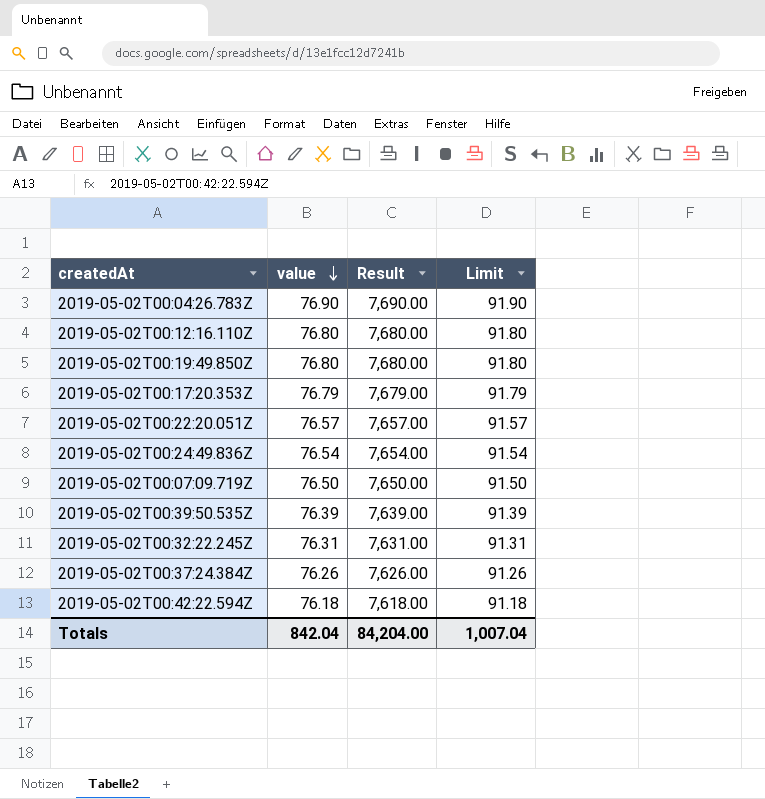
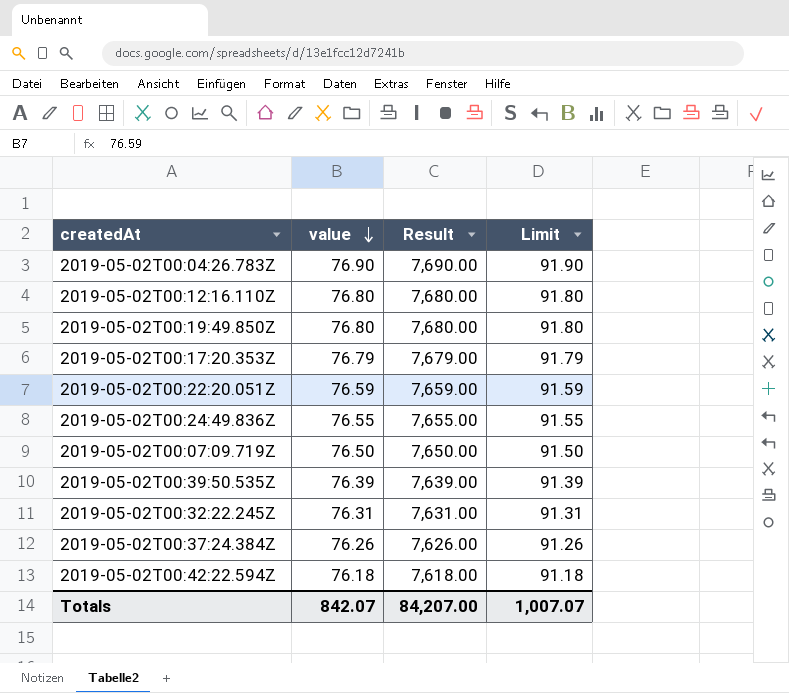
2019-05-02T00:22:20.051Z | value: 76.57 -> 76.59
2019-05-02T00:22:20.051Z | Result: 7,657.00 -> 7,659.00
2019-05-02T00:22:20.051Z | Limit: 91.57 -> 91.59
2019-05-02T00:24:49.836Z | value: 76.54 -> 76.55
2019-05-02T00:24:49.836Z | Result: 7,654.00 -> 7,655.00
2019-05-02T00:24:49.836Z | Limit: 91.54 -> 91.55
Totals | value: 842.04 -> 842.07
Totals | Result: 84,204.00 -> 84,207.00
Totals | Limit: 1,007.04 -> 1,007.07

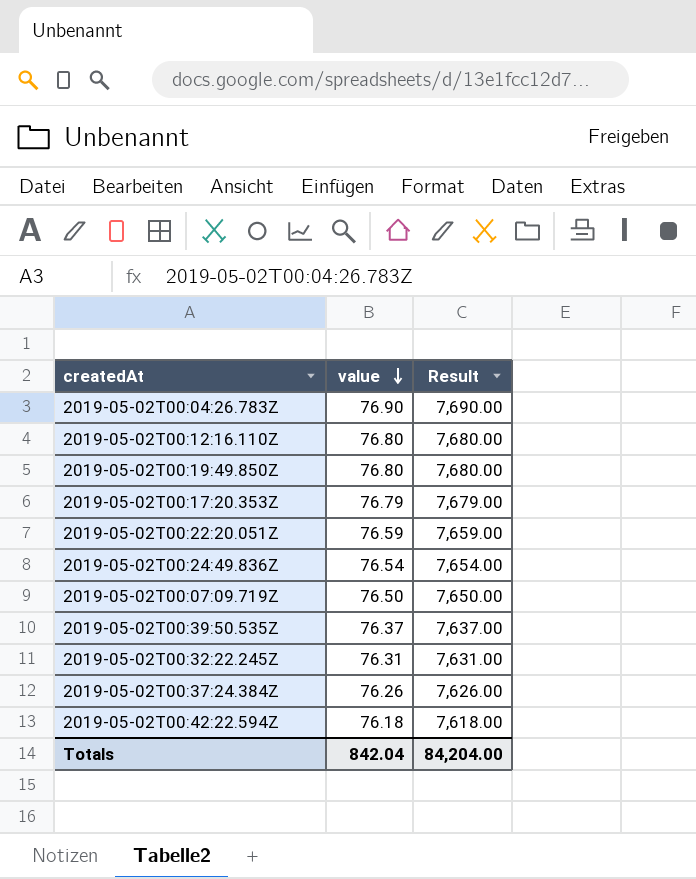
column Limit | formula: [value] + 15 -> none
2019-05-02T00:24:49.836Z | value: 76.55 -> 76.54
2019-05-02T00:24:49.836Z | Result: 7,655.00 -> 7,654.00
2019-05-02T00:39:50.535Z | value: 76.39 -> 76.37
2019-05-02T00:39:50.535Z | Result: 7,639.00 -> 7,637.00
Totals | value: 842.07 -> 842.04
Totals | Result: 84,207.00 -> 84,204.00

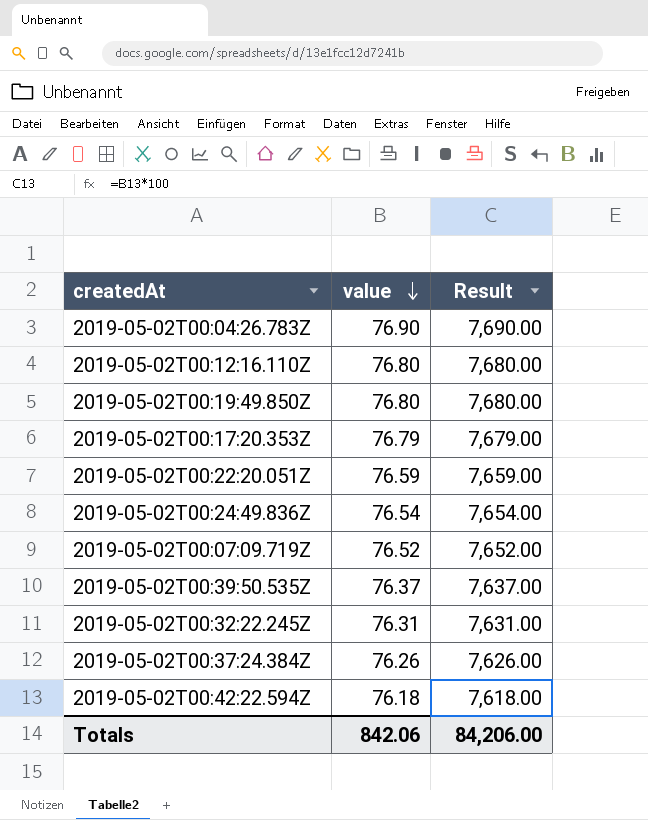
2019-05-02T00:07:09.719Z | value: 76.50 -> 76.52
2019-05-02T00:07:09.719Z | Result: 7,650.00 -> 7,652.00
Totals | value: 842.04 -> 842.06
Totals | Result: 84,204.00 -> 84,206.00

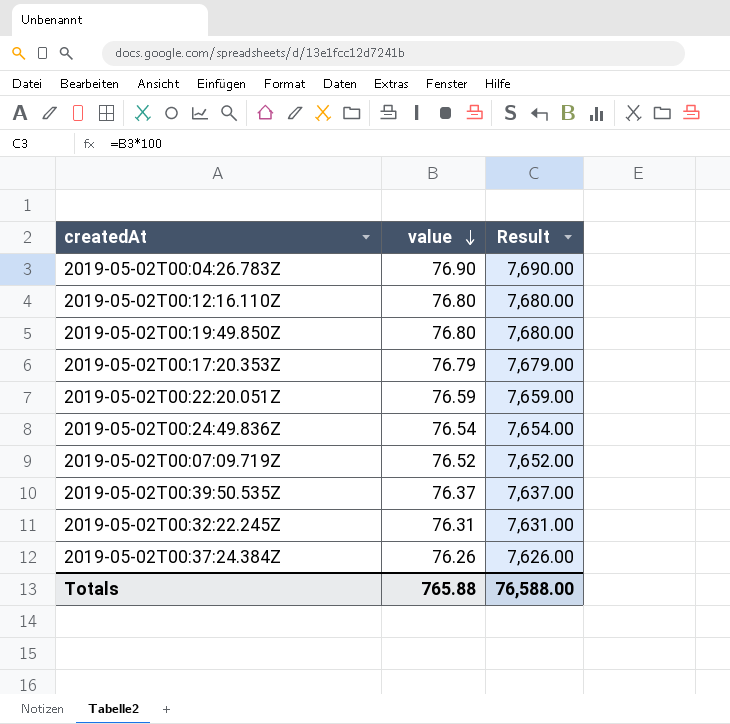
row 2019-05-02T00:42:22.594Z: 76.18 | 7,618.00 -> none
Totals | value: 842.06 -> 765.88
Totals | Result: 84,206.00 -> 76,588.00

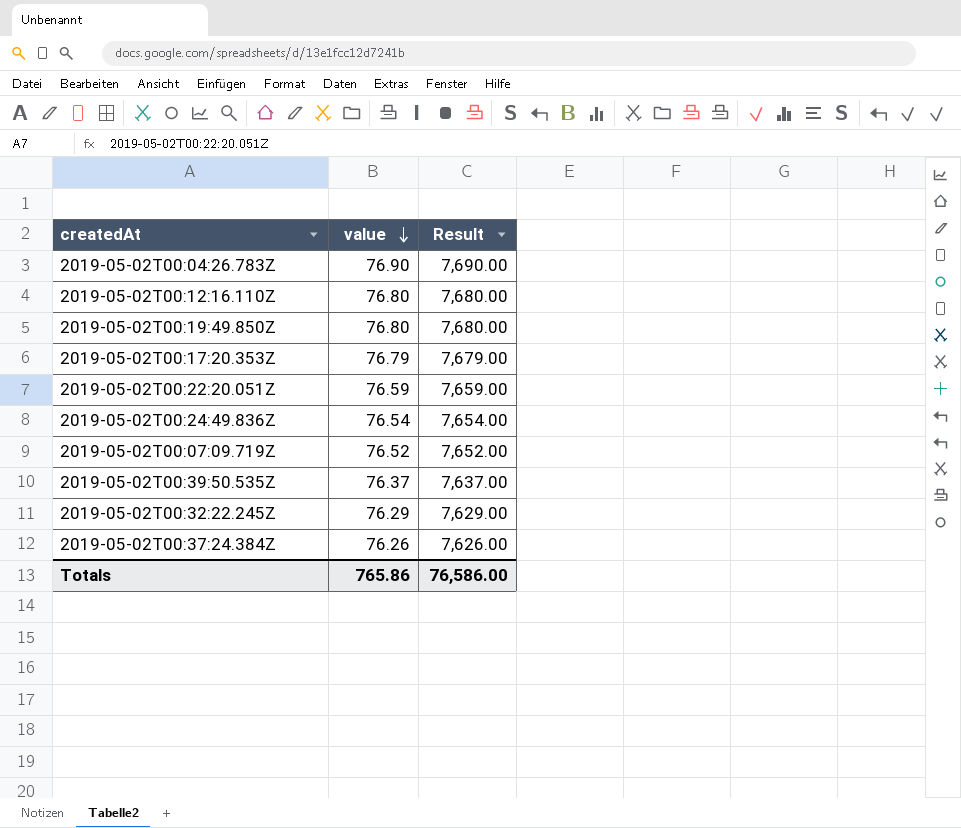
2019-05-02T00:32:22.245Z | value: 76.31 -> 76.29
2019-05-02T00:32:22.245Z | Result: 7,631.00 -> 7,629.00
Totals | value: 765.88 -> 765.86
Totals | Result: 76,588.00 -> 76,586.00

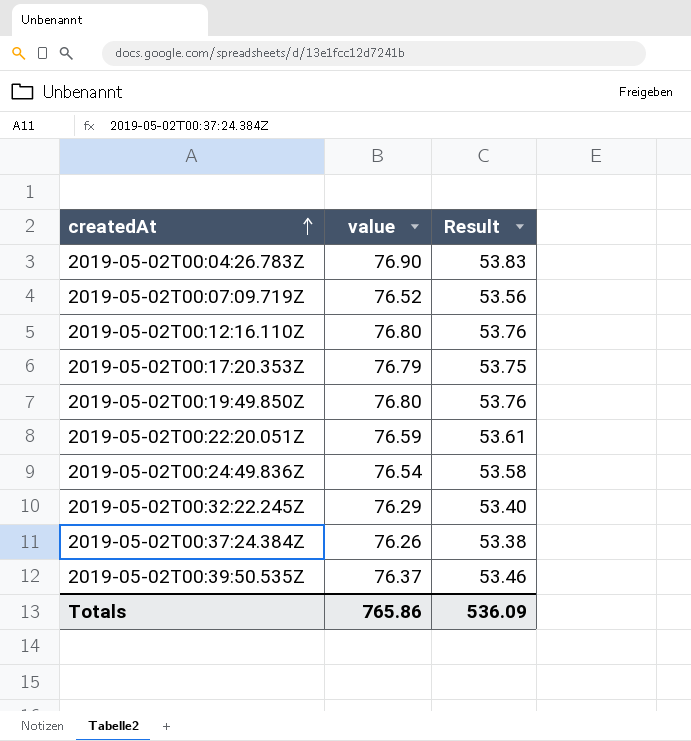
row order: value descending -> createdAt ascending
column Result | formula: [value] * 100 -> [value] * 0.7
Totals | Result: 76,586.00 -> 536.09

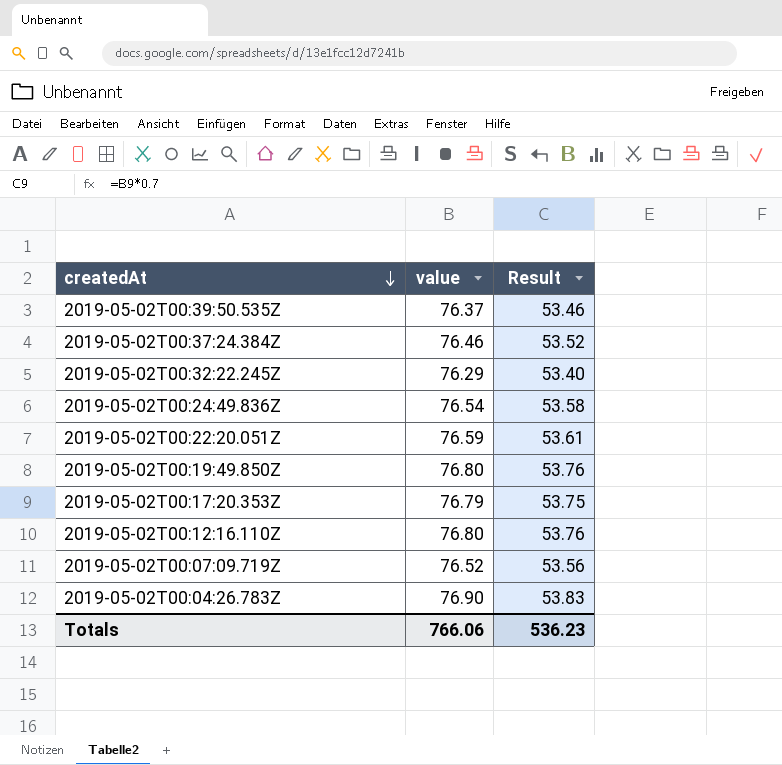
row order: createdAt ascending -> createdAt descending
2019-05-02T00:37:24.384Z | value: 76.26 -> 76.46
2019-05-02T00:37:24.384Z | Result: 53.38 -> 53.52
Totals | value: 765.86 -> 766.06
Totals | Result: 536.09 -> 536.23

